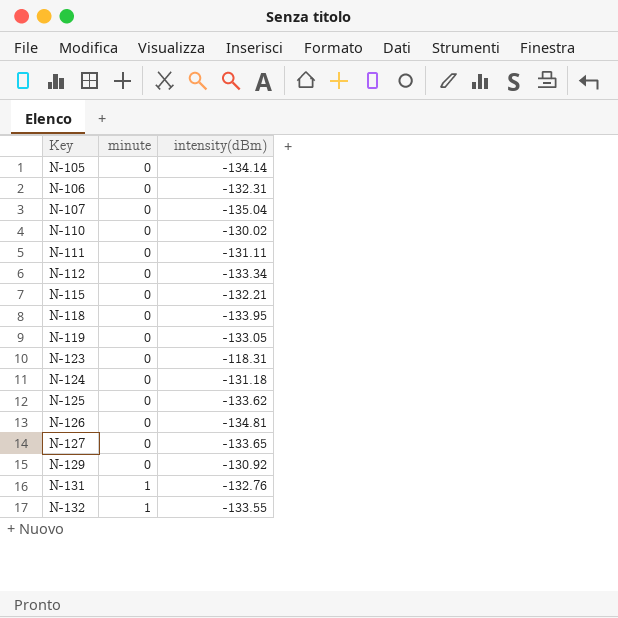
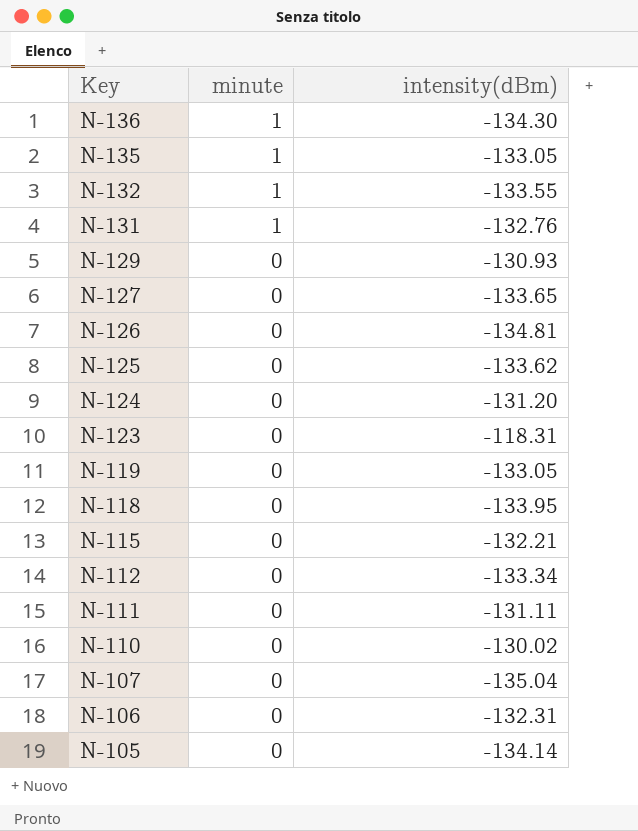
row order: Key ascending -> Key descending
row N-136: none -> 1 | -134.30
row N-135: none -> 1 | -133.05
N-129 | intensity(dBm): -130.92 -> -130.93
N-124 | intensity(dBm): -131.18 -> -131.20

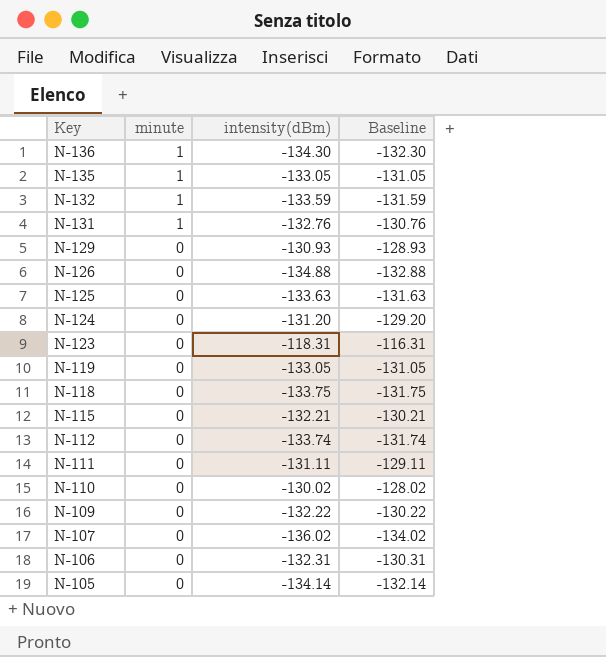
column Baseline | formula: none -> [intensity(dBm)] + 2
row N-127: 0 | -133.65 -> none
N-132 | intensity(dBm): -133.55 -> -133.59
N-126 | intensity(dBm): -134.81 -> -134.88
N-125 | intensity(dBm): -133.62 -> -133.63
N-118 | intensity(dBm): -133.95 -> -133.75
N-112 | intensity(dBm): -133.34 -> -133.74
row N-109: none -> 0 | -132.22 | -130.22
N-107 | intensity(dBm): -135.04 -> -136.02

